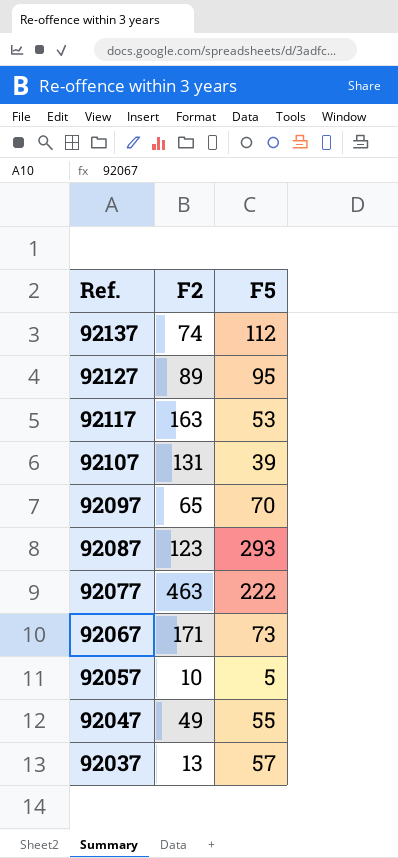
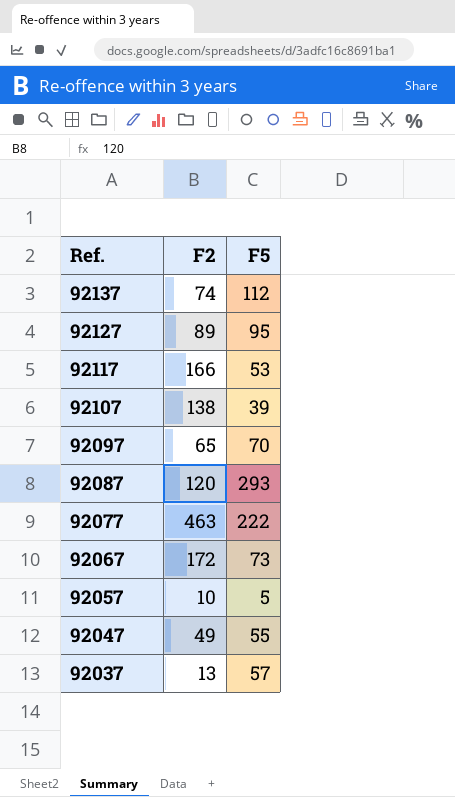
92117 | F2: 163 -> 166
92107 | F2: 131 -> 138
92087 | F2: 123 -> 120
92067 | F2: 171 -> 172

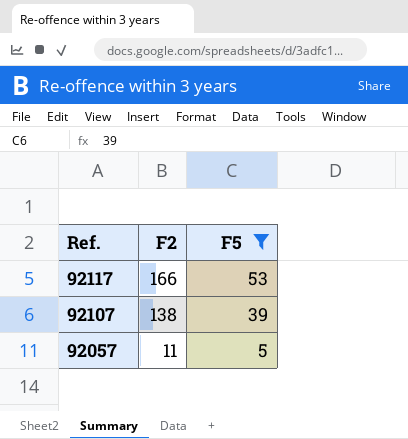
filter: none -> F5 <= 53
92057 | F2: 10 -> 11

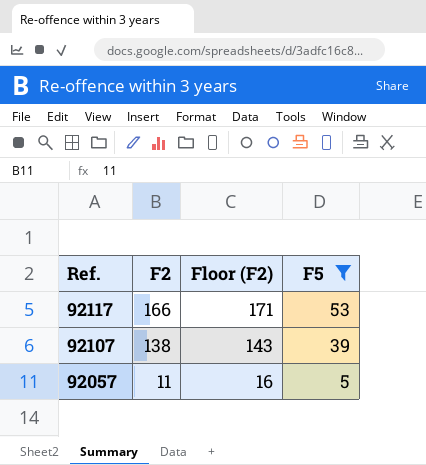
column Floor (F2) | formula: none -> [F2] + 5

